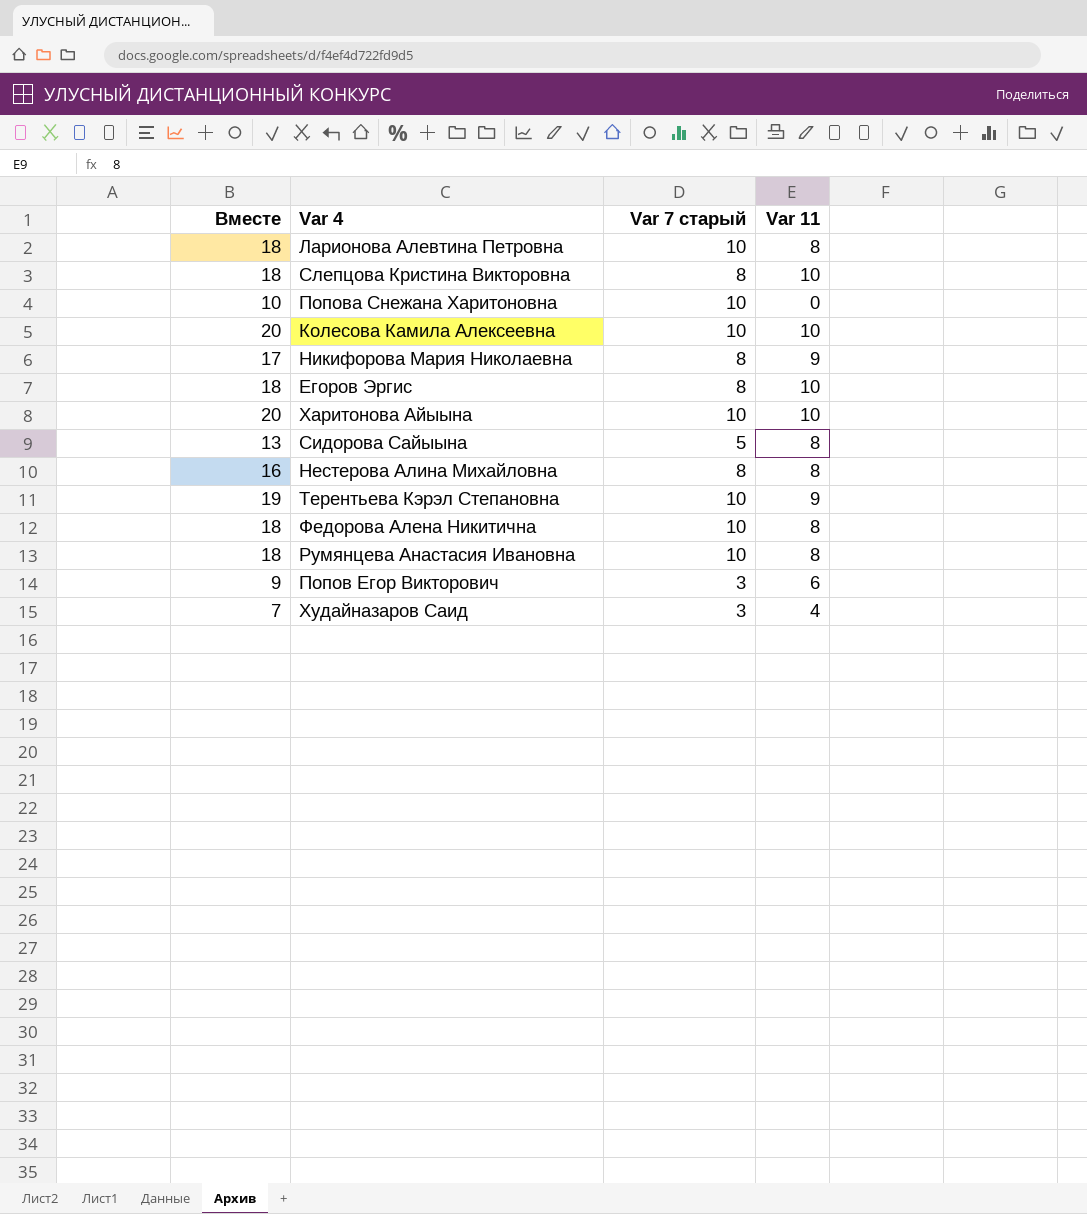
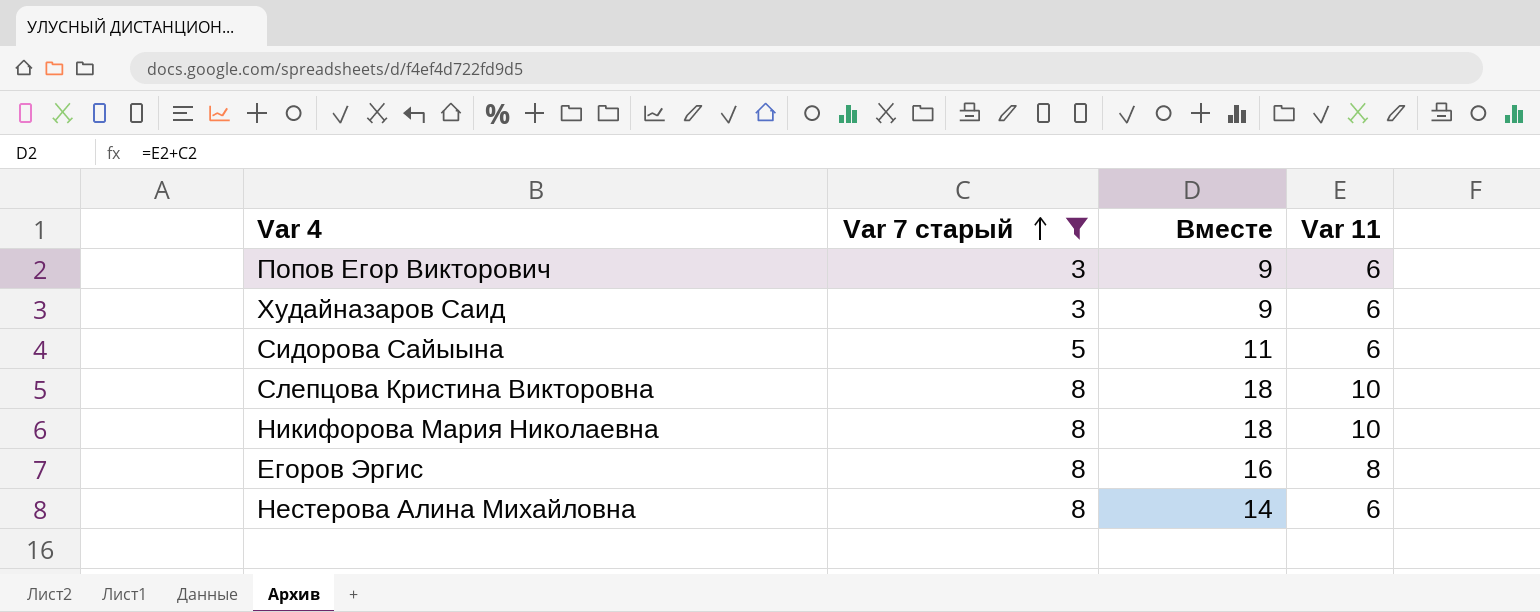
filter: none -> Var 7 старый != 10
row order: none -> Var 7 старый ascending
column Вместе | position: 1 -> 3
Худайназаров Саид | Вместе: 7 -> 9
Худайназаров Саид | Var 11: 4 -> 6
Сидорова Сайыына | Вместе: 13 -> 11
Сидорова Сайыына | Var 11: 8 -> 6
Никифорова Мария Николаевна | Вместе: 17 -> 18
Никифорова Мария Николаевна | Var 11: 9 -> 10
Егоров Эргис | Вместе: 18 -> 16
Егоров Эргис | Var 11: 10 -> 8
Нестерова Алина Михайловна | Вместе: 16 -> 14
Нестерова Алина Михайловна | Var 11: 8 -> 6

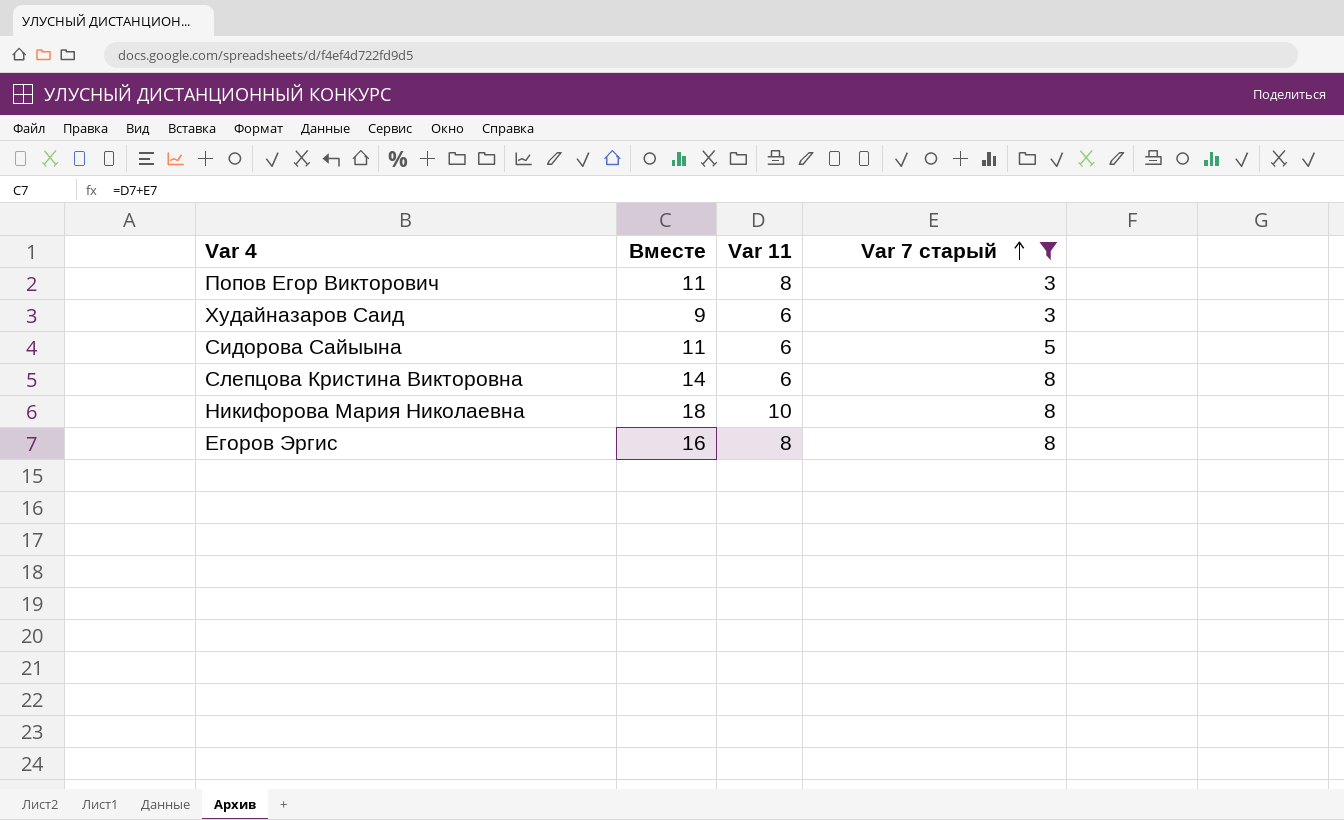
column Var 7 старый | position: 2 -> 4
row Нестерова Алина Михайловна: 8 | 14 | 6 -> none
Попов Егор Викторович | Вместе: 9 -> 11
Попов Егор Викторович | Var 11: 6 -> 8
Слепцова Кристина Викторовна | Вместе: 18 -> 14
Слепцова Кристина Викторовна | Var 11: 10 -> 6

